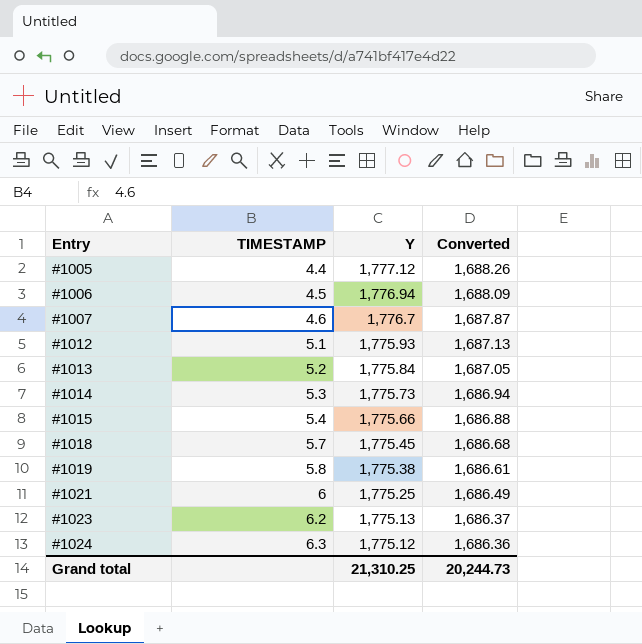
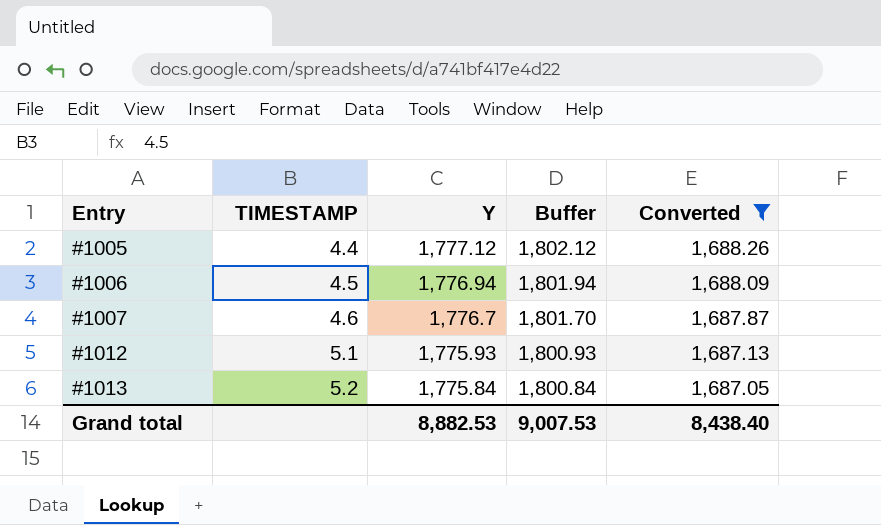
filter: none -> Converted >= 1,687.05
column Buffer | formula: none -> [Y] + 25
Grand total | Y: 21,310.25 -> 8,882.53
Grand total | Converted: 20,244.73 -> 8,438.40

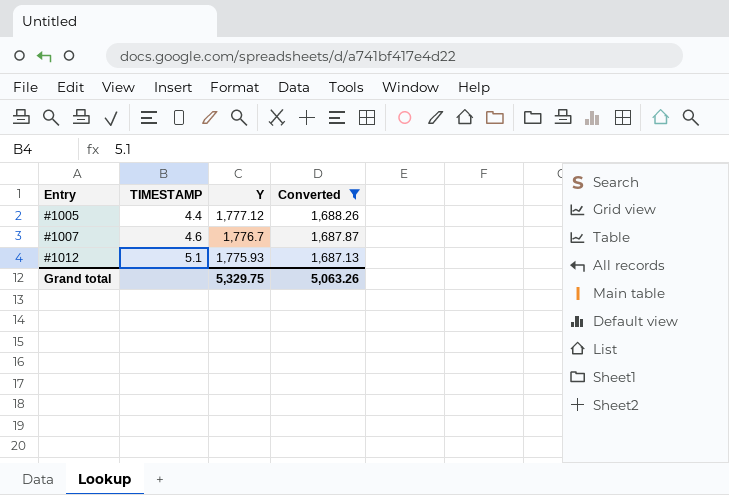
column Buffer | formula: [Y] + 25 -> none
row #1006: 4.5 | 1,776.94 | 1,801.94 | 1,688.09 -> none
row #1013: 5.2 | 1,775.84 | 1,800.84 | 1,687.05 -> none
Grand total | Y: 8,882.53 -> 5,329.75
Grand total | Converted: 8,438.40 -> 5,063.26

